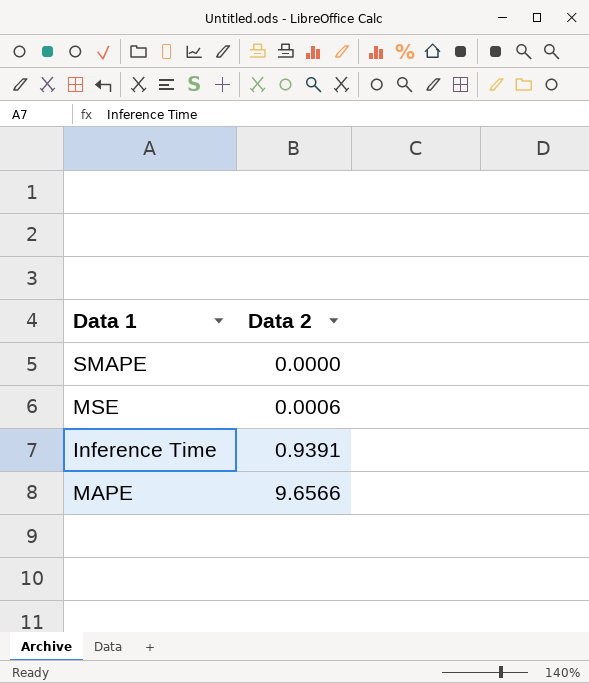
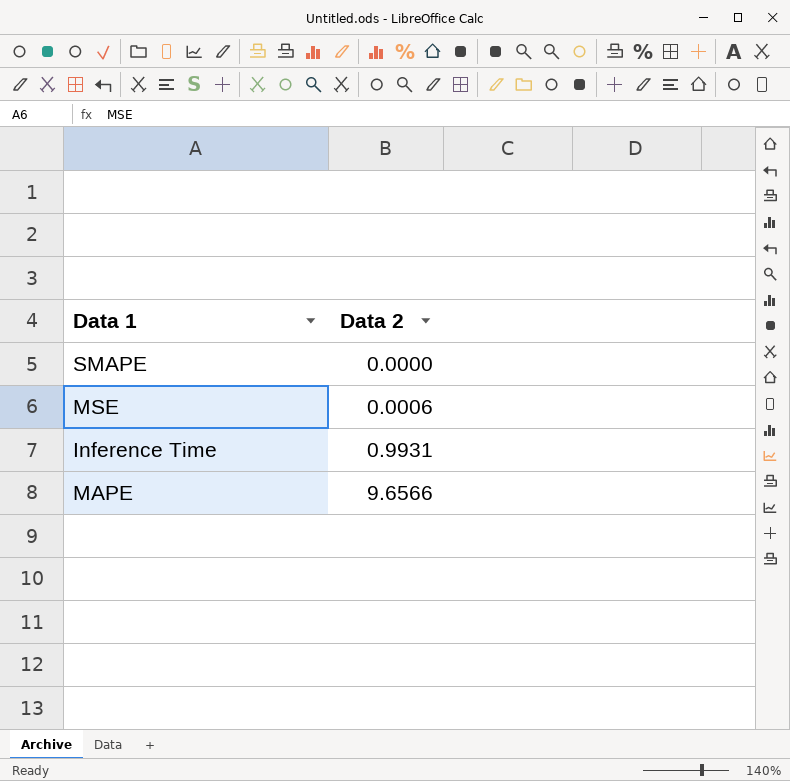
Inference Time | Data 2: 0.9391 -> 0.9931

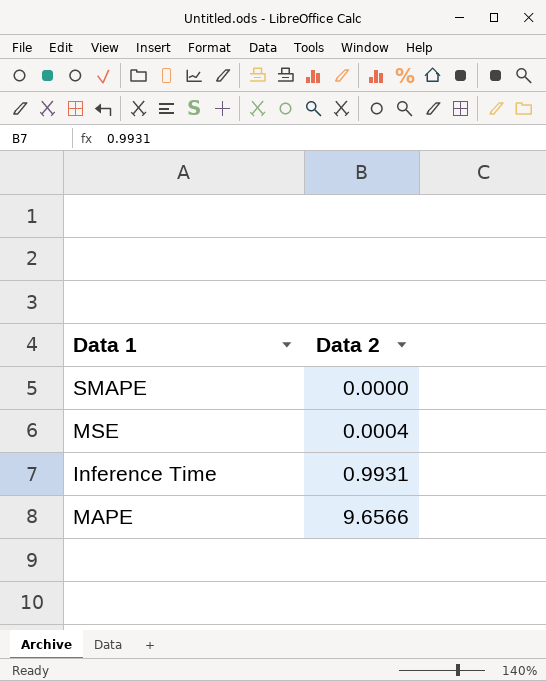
MSE | Data 2: 0.0006 -> 0.0004

